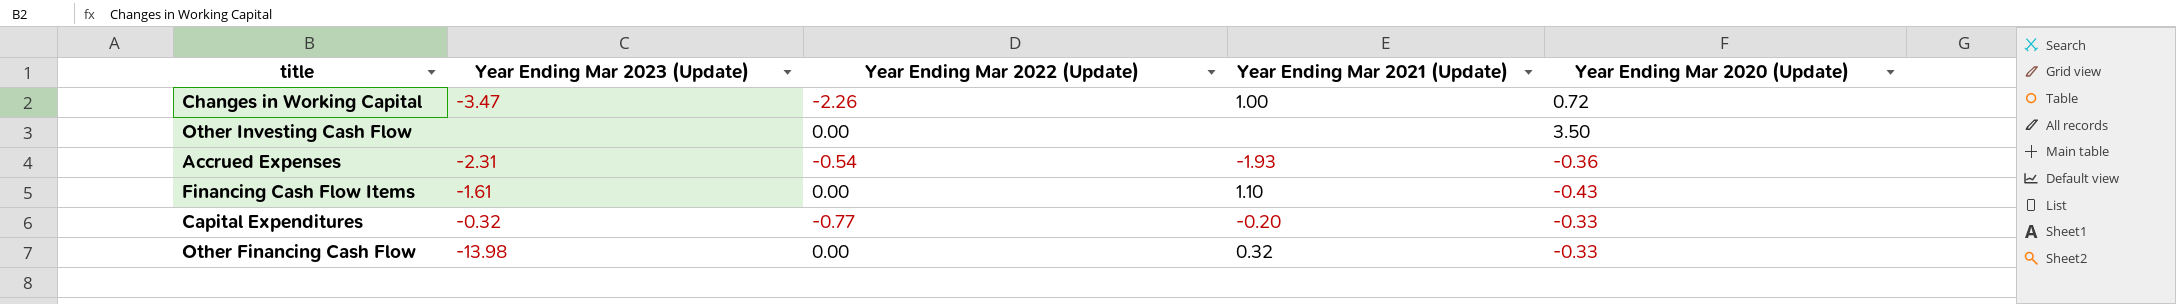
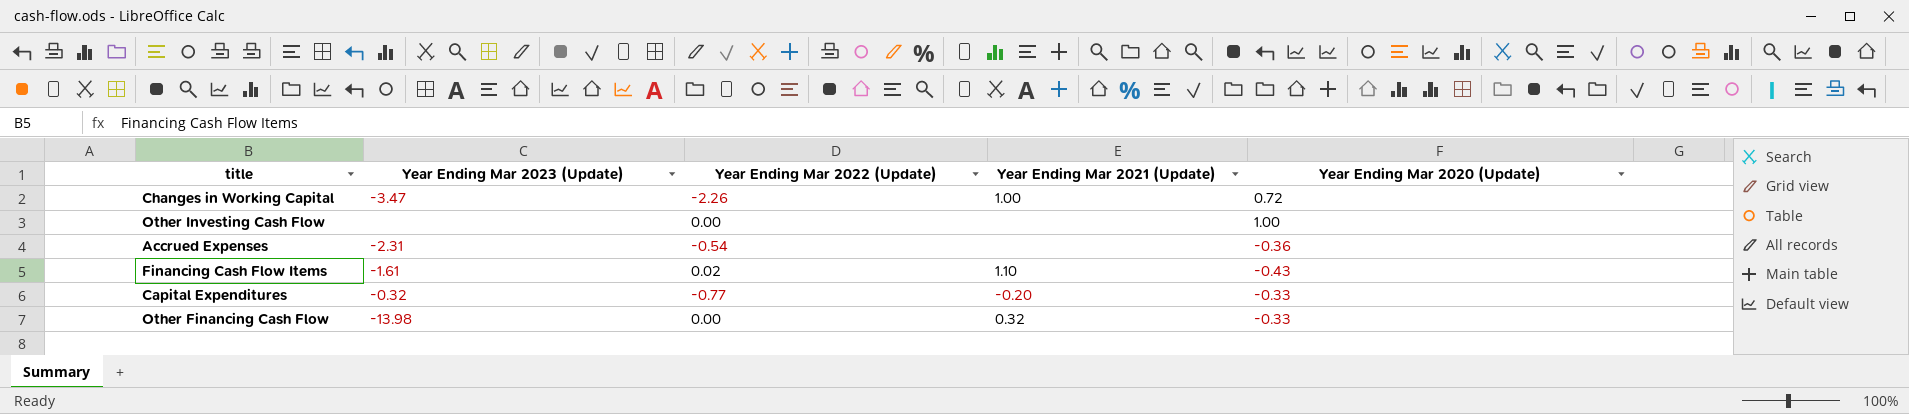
Other Investing Cash Flow | Year Ending Mar 2020 (Update): 3.50 -> 1.00
Accrued Expenses | Year Ending Mar 2021 (Update): -1.93 -> none
Financing Cash Flow Items | Year Ending Mar 2022 (Update): 0.00 -> 0.02

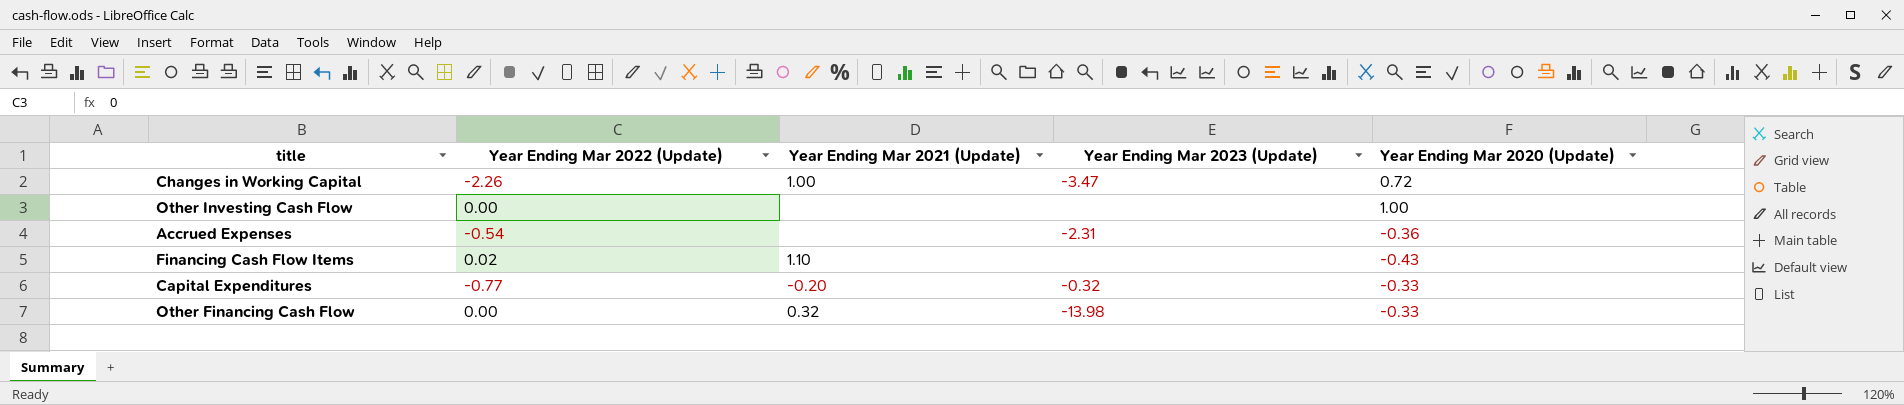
column Year Ending Mar 2023 (Update) | position: 2 -> 4
Financing Cash Flow Items | Year Ending Mar 2023 (Update): -1.61 -> none

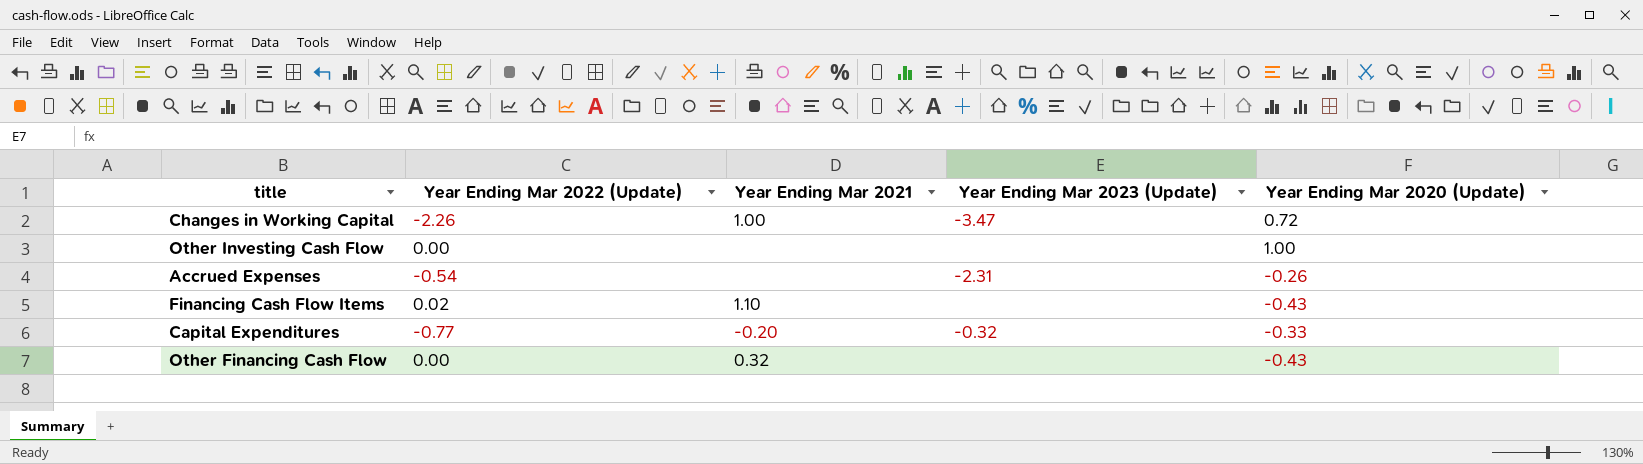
column name: Year Ending Mar 2021 (Update) -> Year Ending Mar 2021
Accrued Expenses | Year Ending Mar 2020 (Update): -0.36 -> -0.26
Other Financing Cash Flow | Year Ending Mar 2023 (Update): -13.98 -> none
Other Financing Cash Flow | Year Ending Mar 2020 (Update): -0.33 -> -0.43

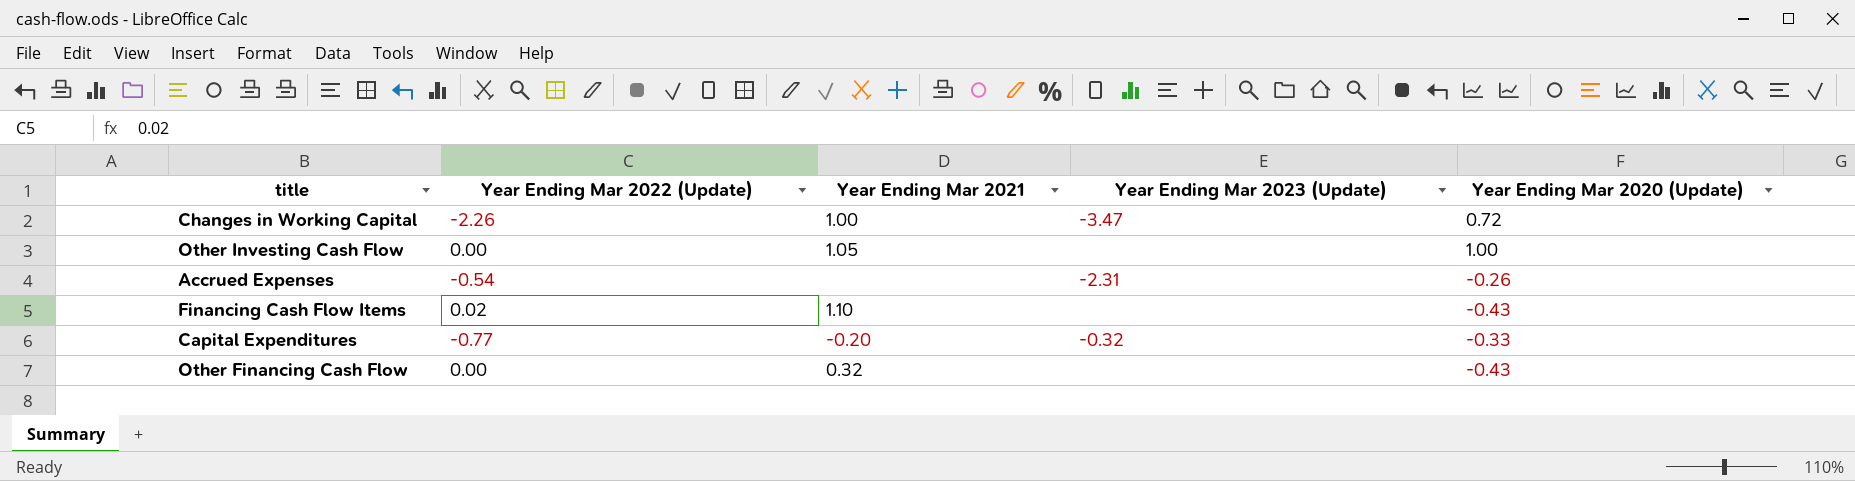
Other Investing Cash Flow | Year Ending Mar 2021: none -> 1.05

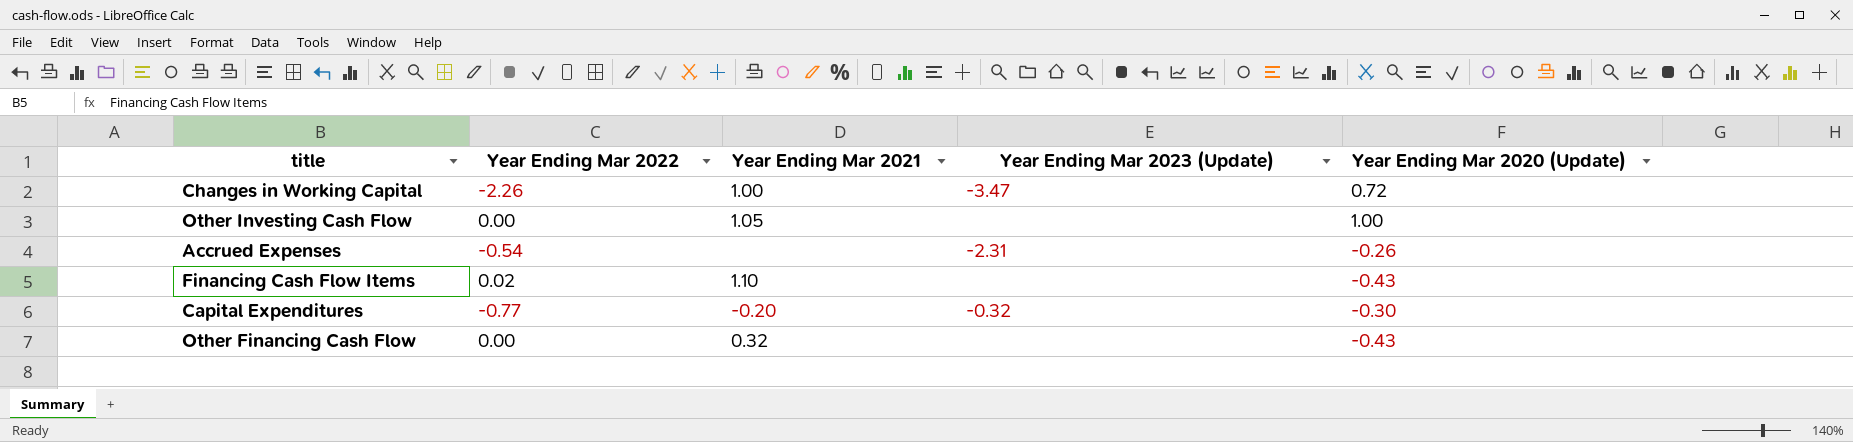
column name: Year Ending Mar 2022 (Update) -> Year Ending Mar 2022
Capital Expenditures | Year Ending Mar 2020 (Update): -0.33 -> -0.30

